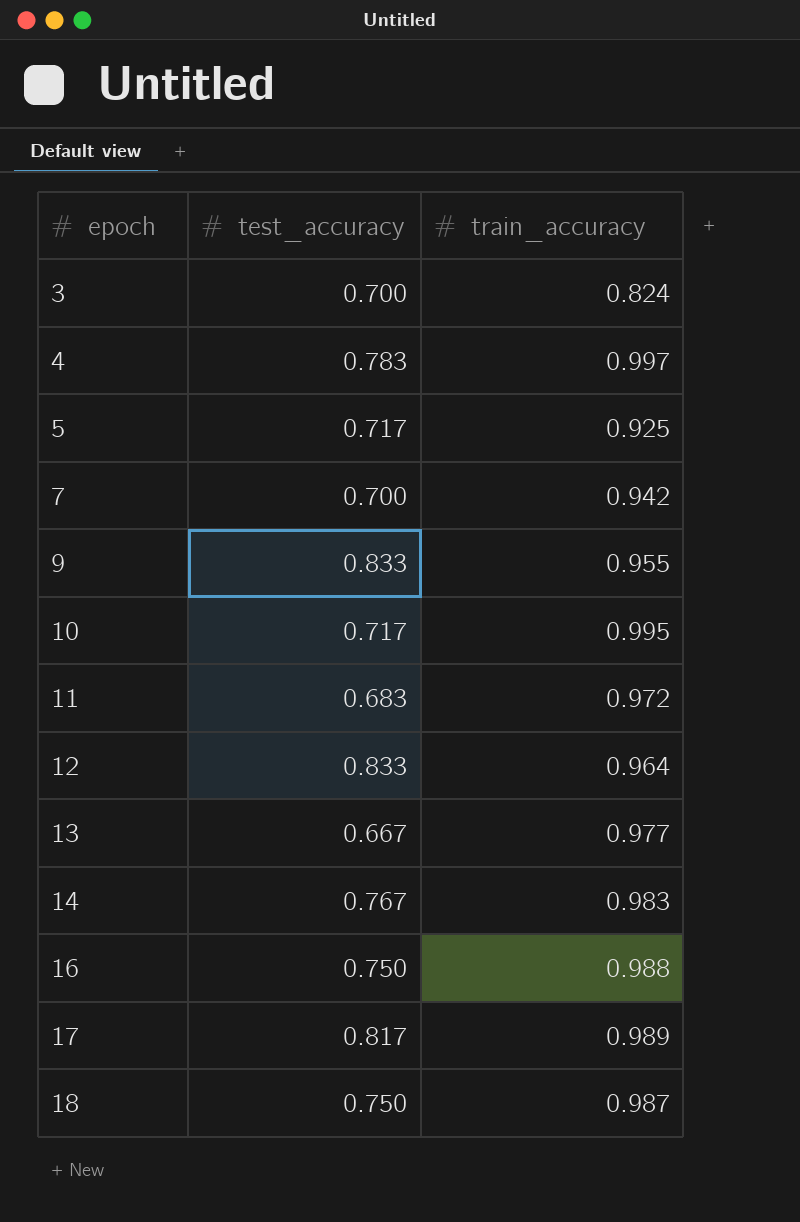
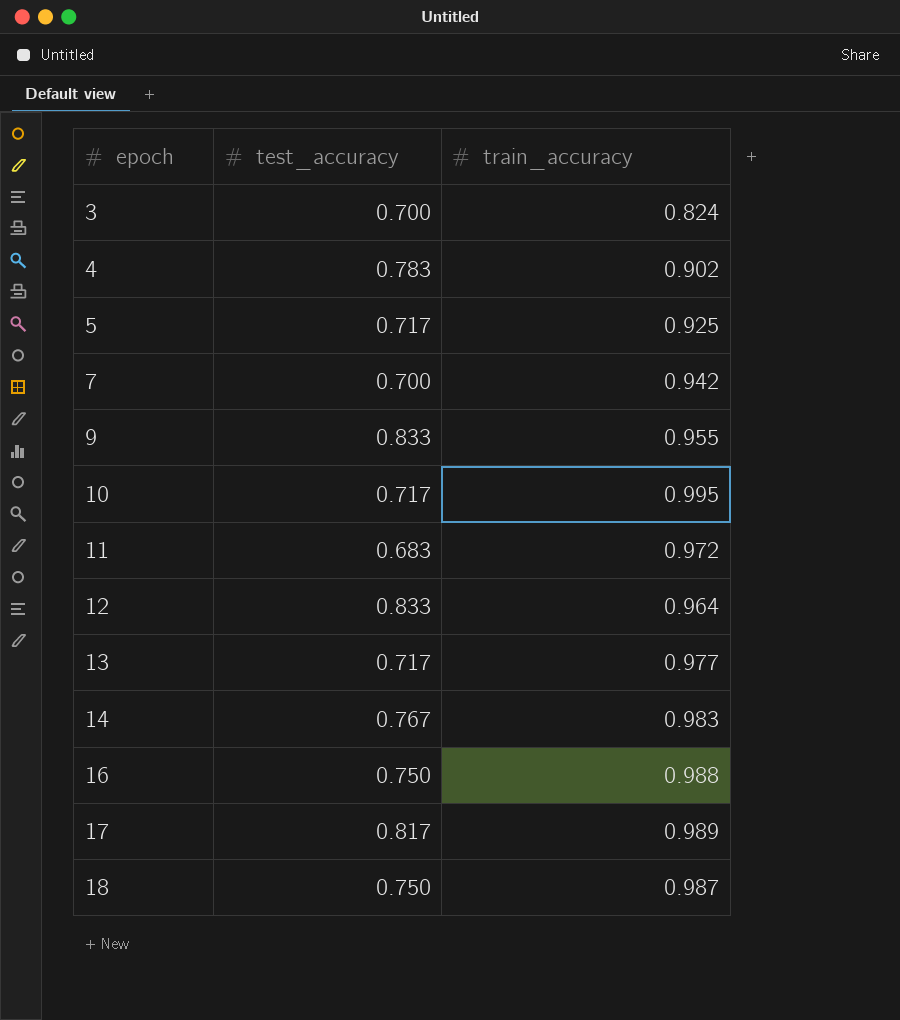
4 | train_accuracy: 0.997 -> 0.902
13 | test_accuracy: 0.667 -> 0.717

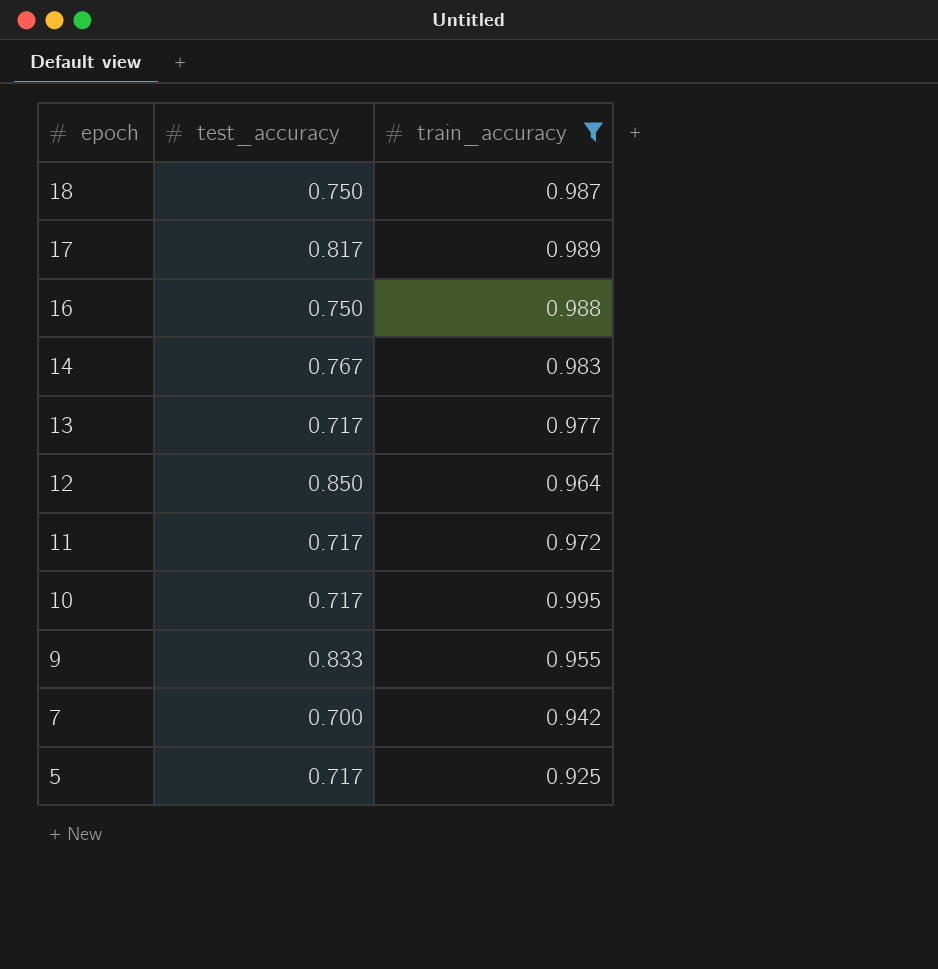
filter: none -> train_accuracy >= 0.925
row order: epoch ascending -> epoch descending
12 | test_accuracy: 0.833 -> 0.850
11 | test_accuracy: 0.683 -> 0.717

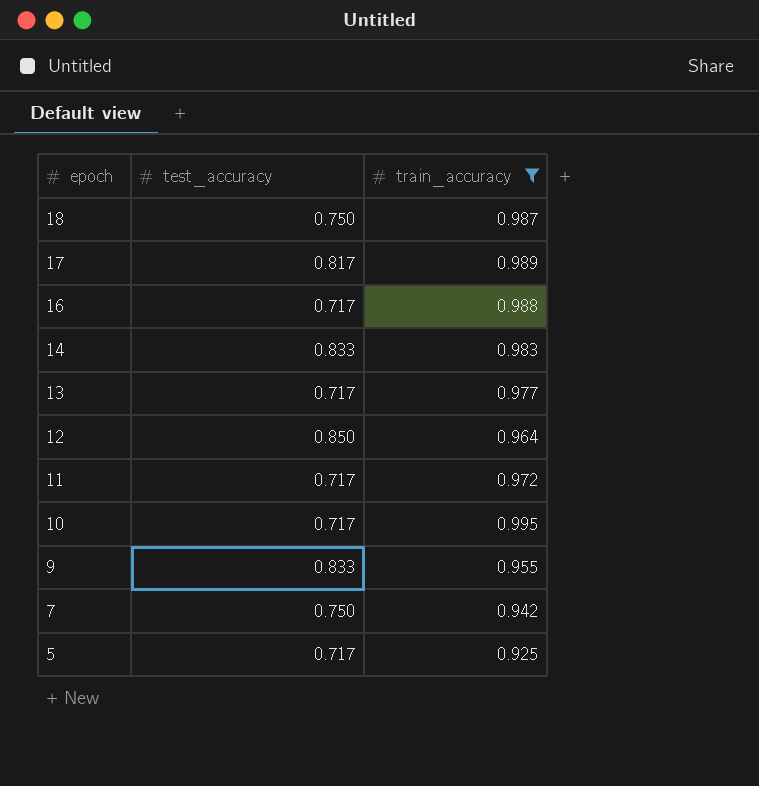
16 | test_accuracy: 0.750 -> 0.717
14 | test_accuracy: 0.767 -> 0.833
7 | test_accuracy: 0.700 -> 0.750

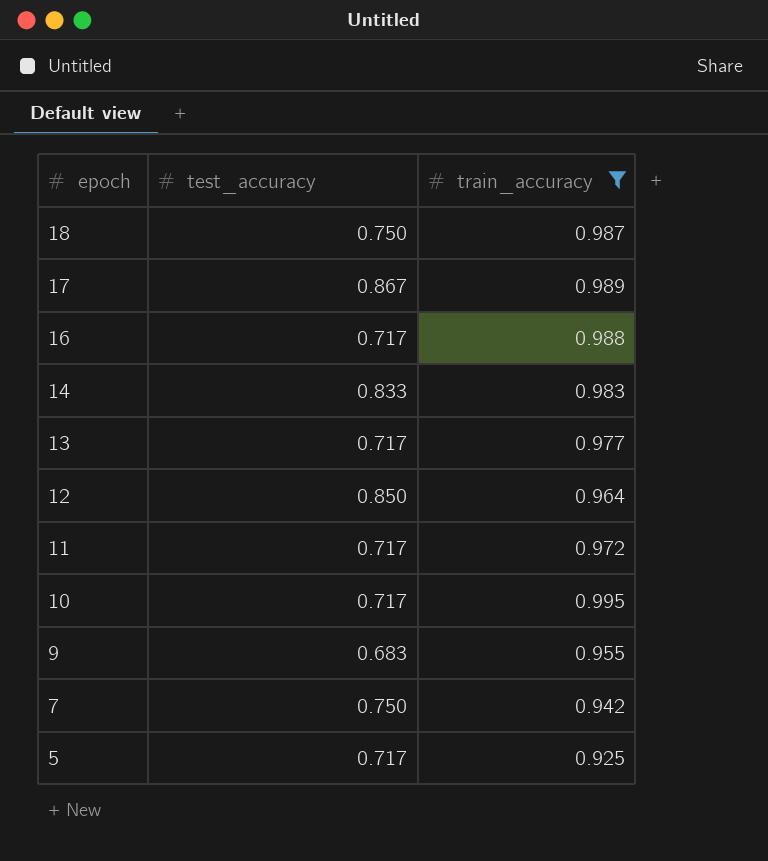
17 | test_accuracy: 0.817 -> 0.867
9 | test_accuracy: 0.833 -> 0.683

